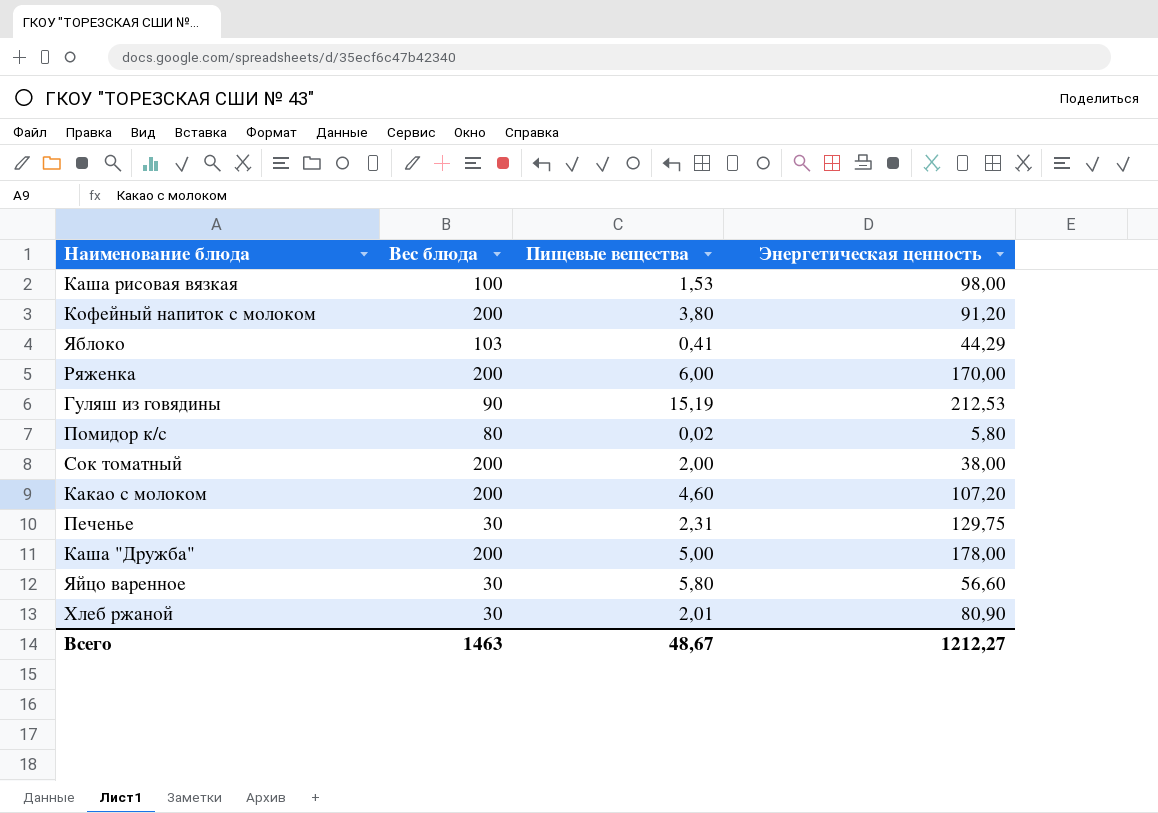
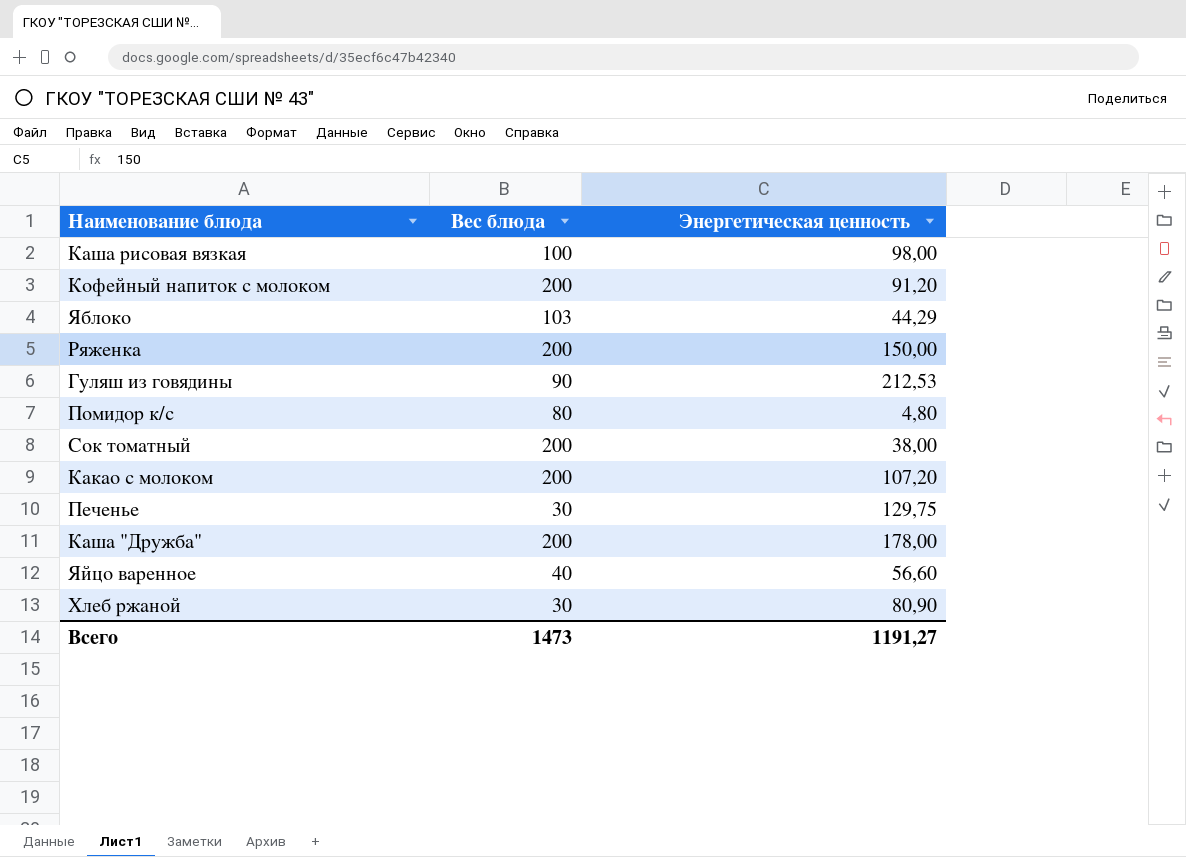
column Пищевые вещества | position: 3 -> none
Ряженка | Энергетическая ценность: 170,00 -> 150,00
Помидор к/с | Энергетическая ценность: 5,80 -> 4,80
Яйцо варенное | Вес блюда: 30 -> 40
Всего | Вес блюда: 1463 -> 1473
Всего | Энергетическая ценность: 1212,27 -> 1191,27

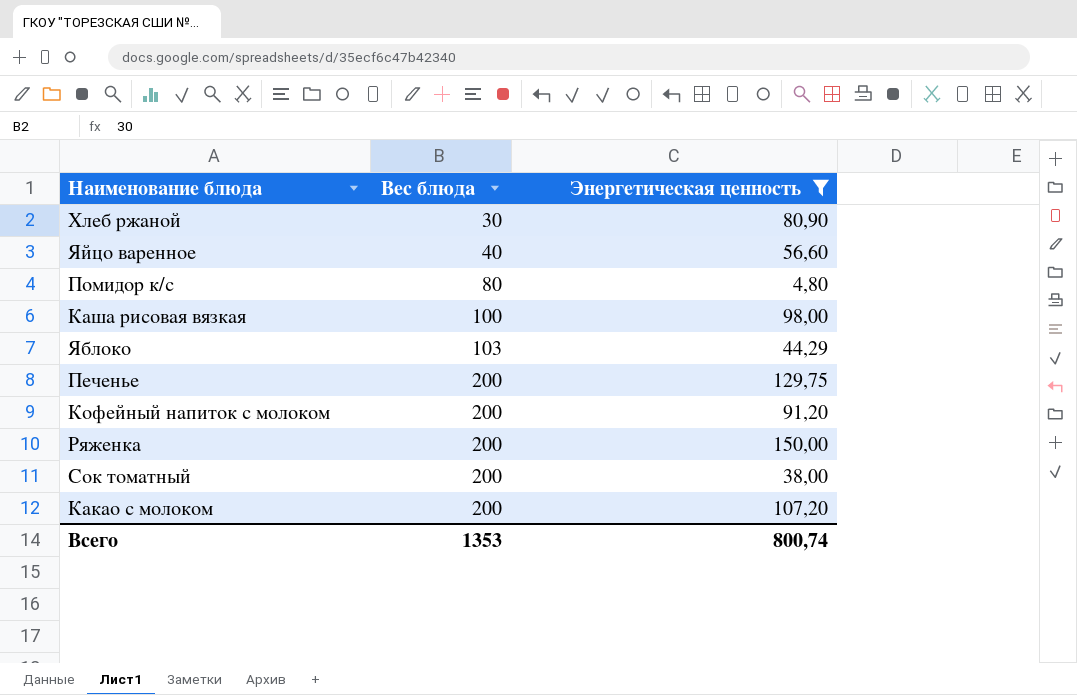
filter: none -> Энергетическая ценность <= 150,00
row order: none -> Вес блюда ascending
Печенье | Вес блюда: 30 -> 200
Всего | Вес блюда: 1473 -> 1353
Всего | Энергетическая ценность: 1191,27 -> 800,74

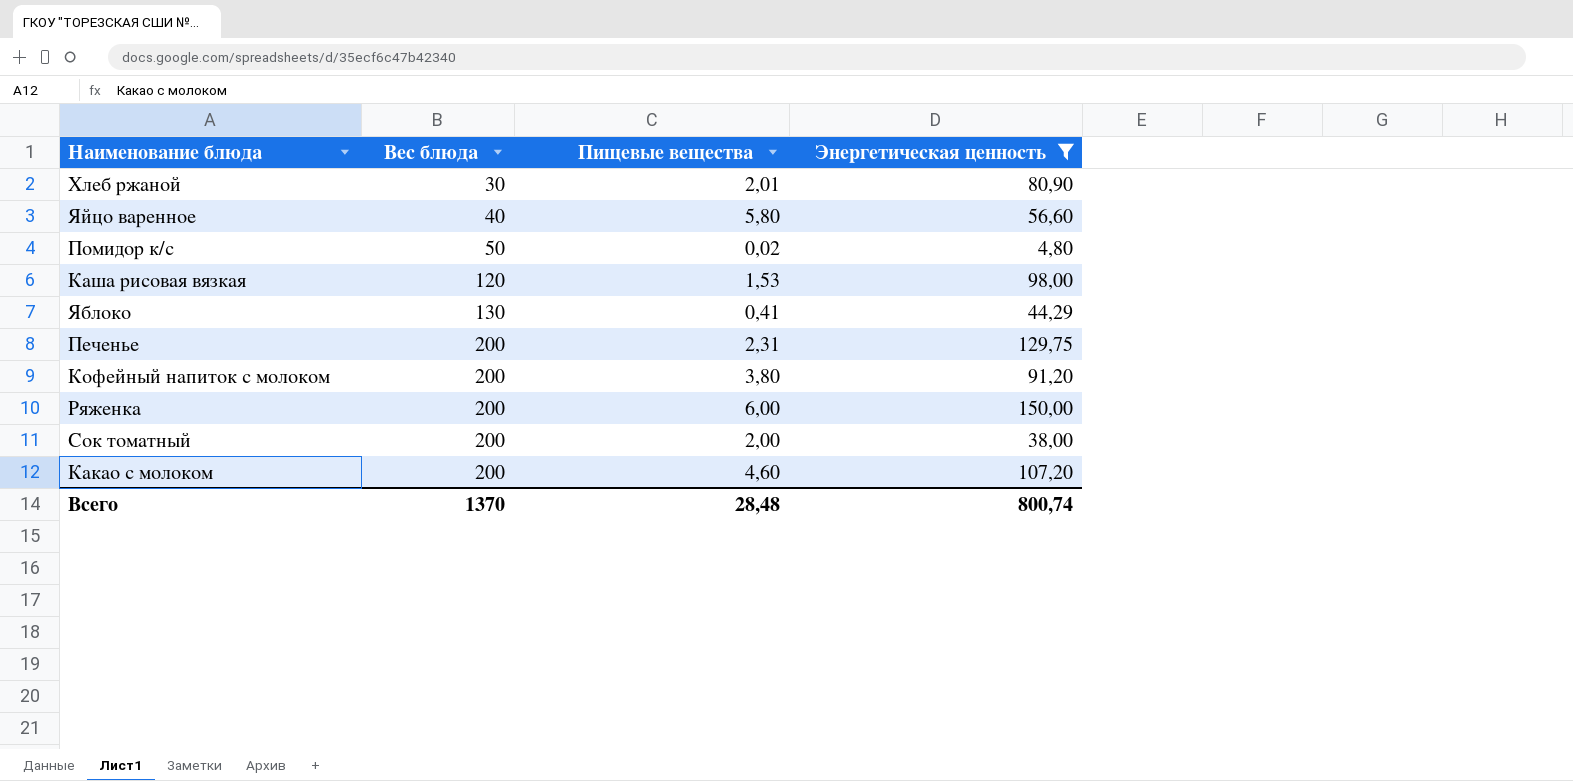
column Пищевые вещества | position: none -> 3
Помидор к/с | Вес блюда: 80 -> 50
Каша рисовая вязкая | Вес блюда: 100 -> 120
Яблоко | Вес блюда: 103 -> 130
Всего | Вес блюда: 1353 -> 1370

